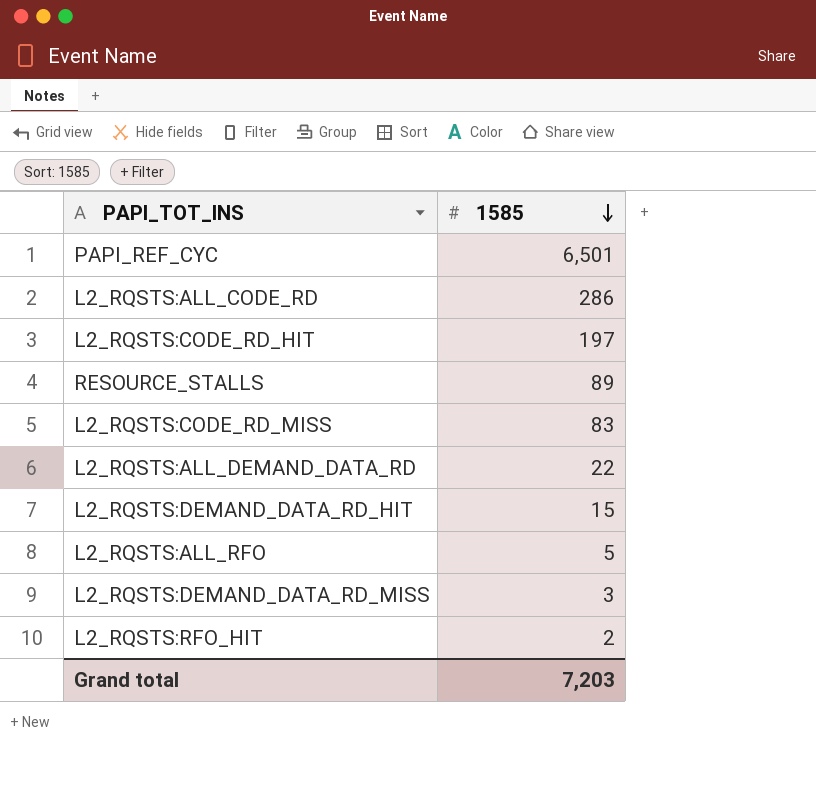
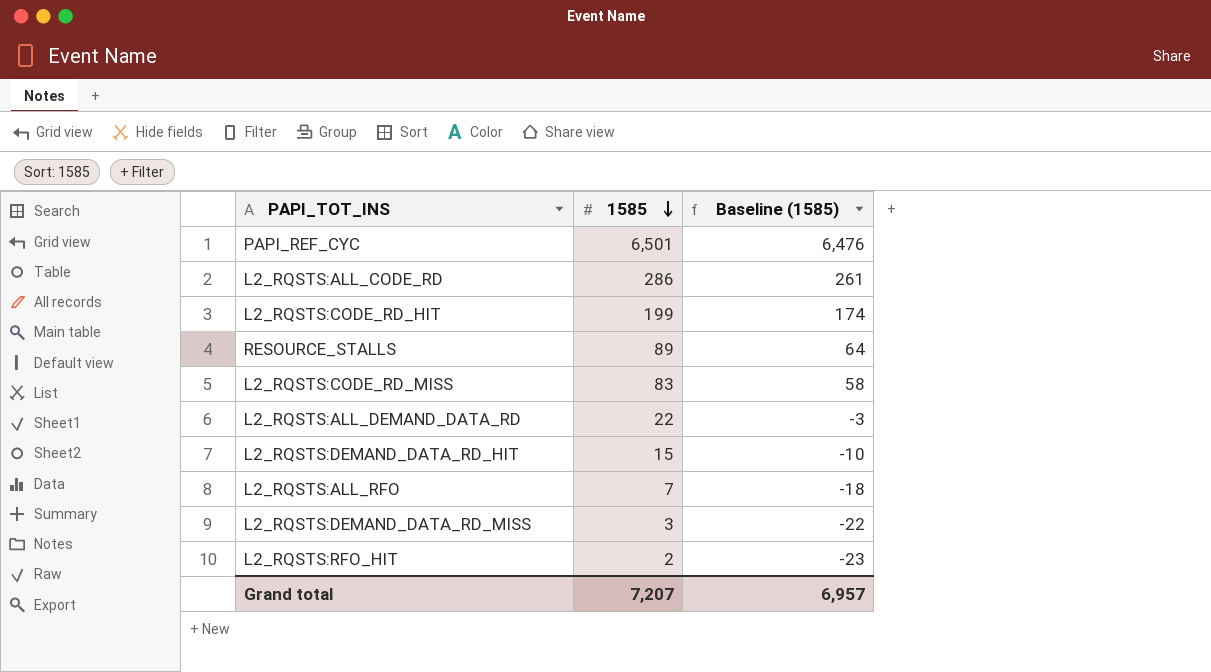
column Baseline (1585) | formula: none -> [1585] - 25
L2_RQSTS:CODE_RD_HIT | 1585: 197 -> 199
L2_RQSTS:ALL_RFO | 1585: 5 -> 7
Grand total | 1585: 7,203 -> 7,207

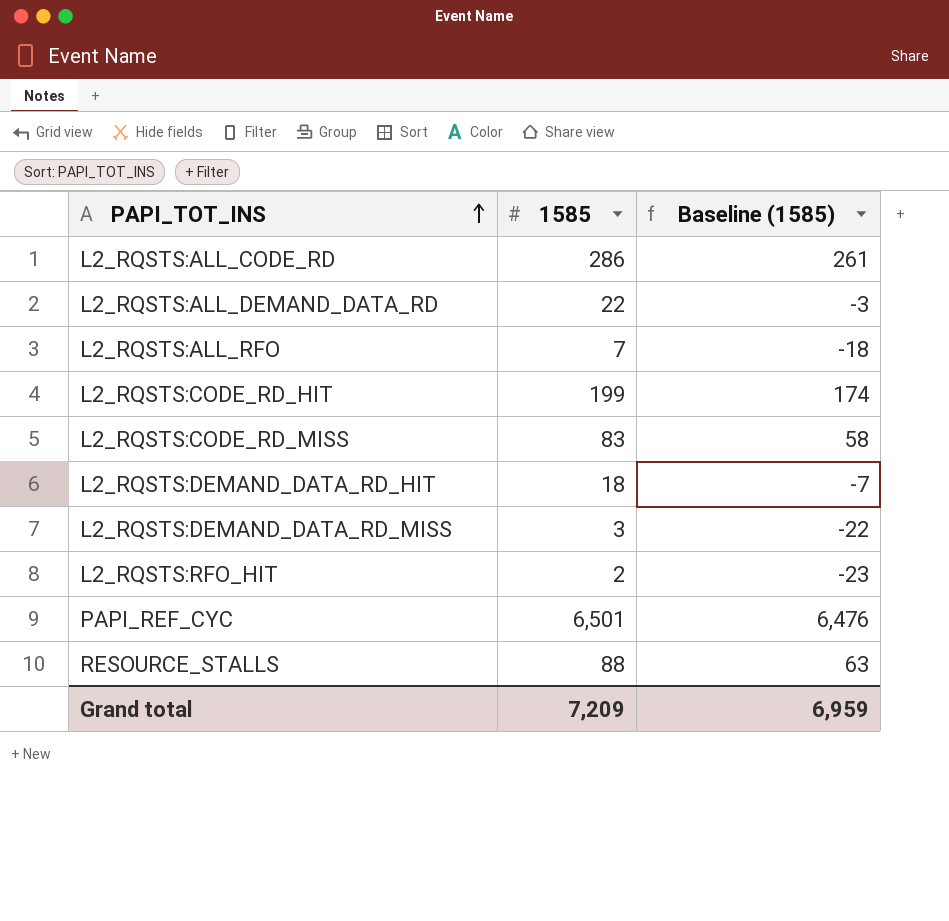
row order: 1585 descending -> PAPI_TOT_INS ascending
L2_RQSTS:DEMAND_DATA_RD_HIT | 1585: 15 -> 18
L2_RQSTS:DEMAND_DATA_RD_HIT | Baseline (1585): -10 -> -7
RESOURCE_STALLS | 1585: 89 -> 88
RESOURCE_STALLS | Baseline (1585): 64 -> 63
Grand total | 1585: 7,207 -> 7,209
Grand total | Baseline (1585): 6,957 -> 6,959

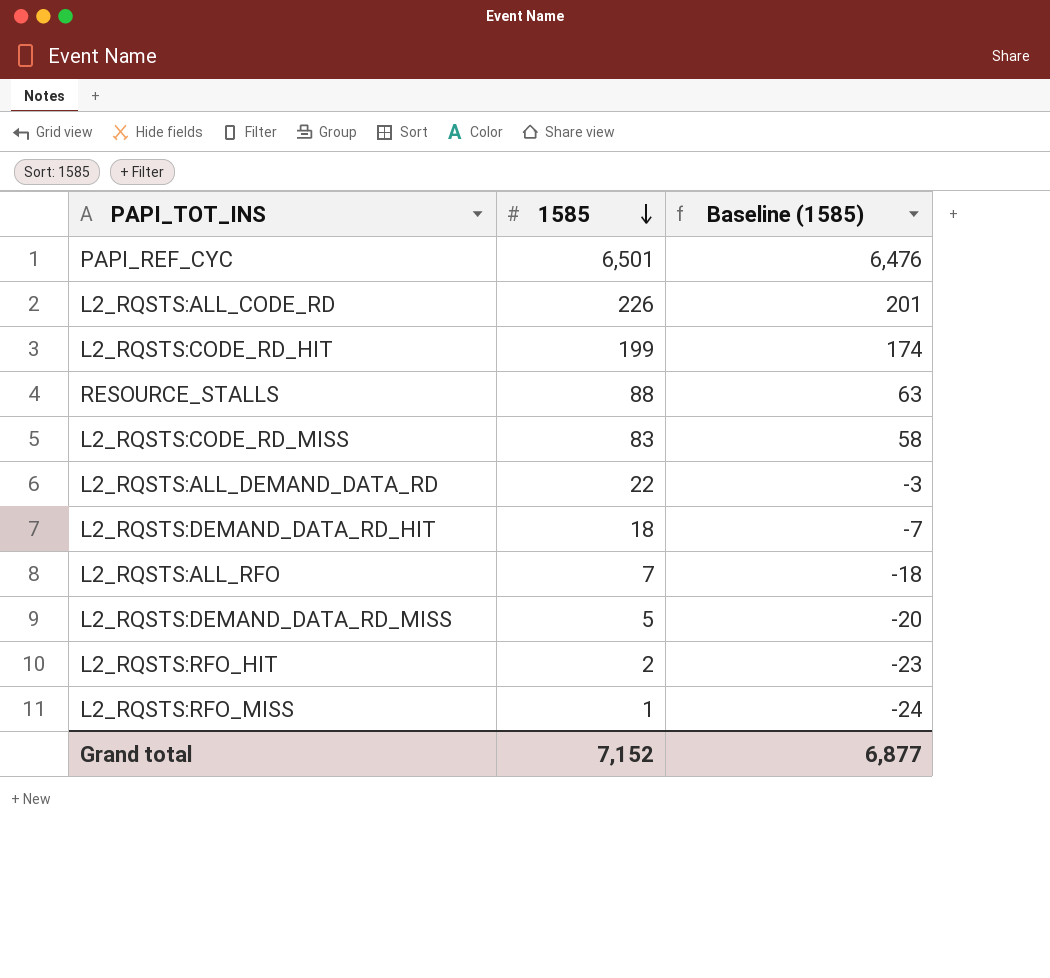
row order: PAPI_TOT_INS ascending -> 1585 descending
L2_RQSTS:ALL_CODE_RD | 1585: 286 -> 226
L2_RQSTS:ALL_CODE_RD | Baseline (1585): 261 -> 201
L2_RQSTS:DEMAND_DATA_RD_MISS | 1585: 3 -> 5
L2_RQSTS:DEMAND_DATA_RD_MISS | Baseline (1585): -22 -> -20
row L2_RQSTS:RFO_MISS: none -> 1 | -24
Grand total | 1585: 7,209 -> 7,152
Grand total | Baseline (1585): 6,959 -> 6,877

